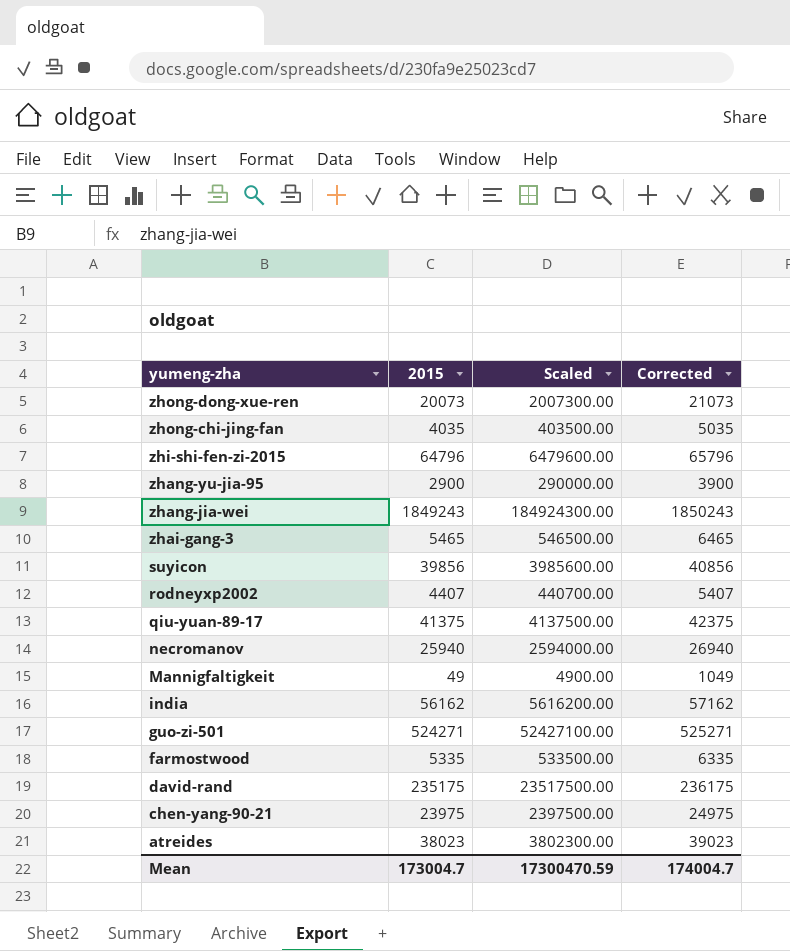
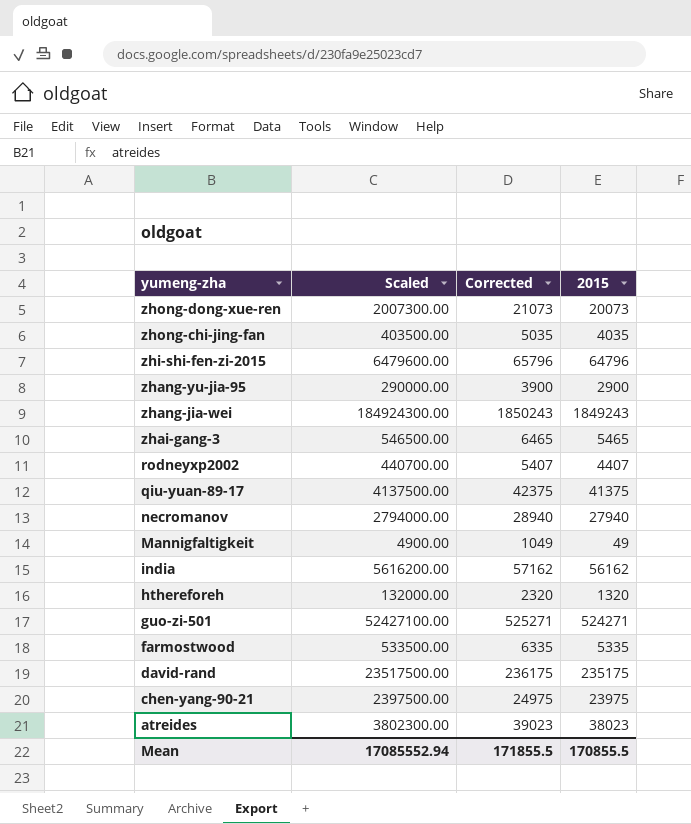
column 2015 | position: 2 -> 4
row suyicon: 39856 | 3985600.00 | 40856 -> none
necromanov | Scaled: 2594000.00 -> 2794000.00
necromanov | Corrected: 26940 -> 28940
necromanov | 2015: 25940 -> 27940
row hthereforeh: none -> 132000.00 | 2320 | 1320
Mean | Scaled: 17300470.59 -> 17085552.94
Mean | Corrected: 174004.7 -> 171855.5
Mean | 2015: 173004.7 -> 170855.5

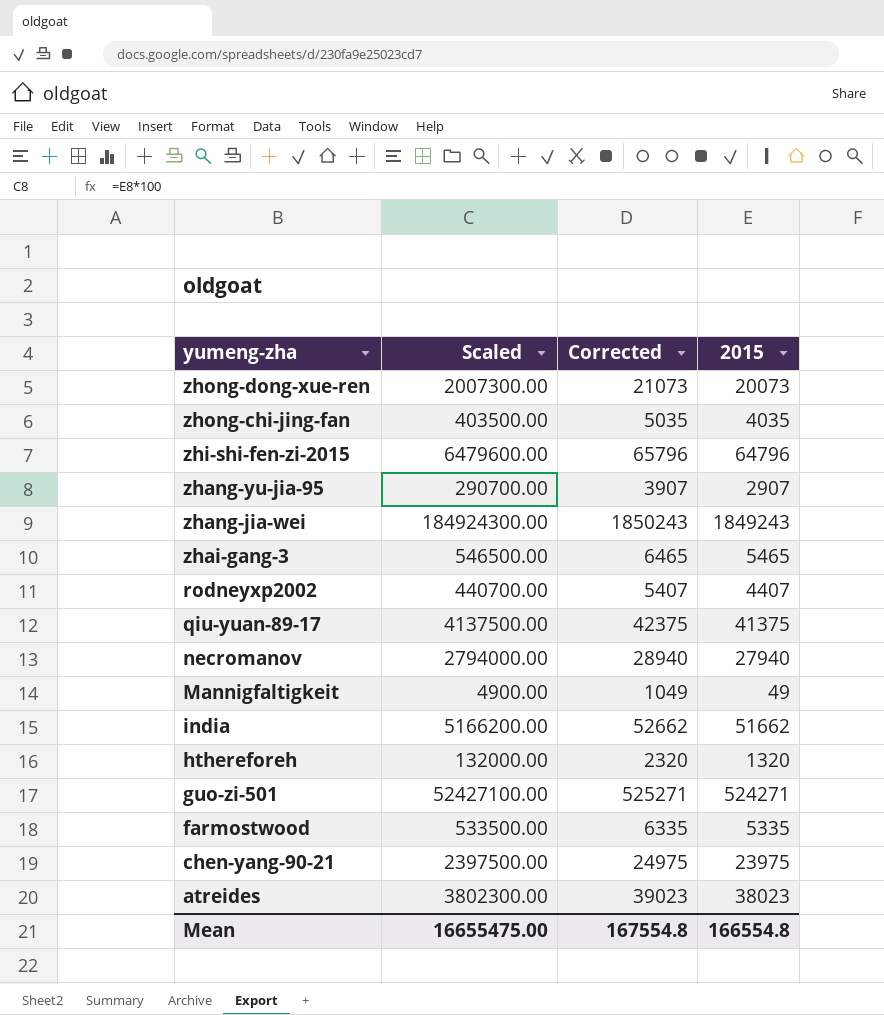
row david-rand: 23517500.00 | 236175 | 235175 -> none
zhang-yu-jia-95 | Scaled: 290000.00 -> 290700.00
zhang-yu-jia-95 | Corrected: 3900 -> 3907
zhang-yu-jia-95 | 2015: 2900 -> 2907
india | Scaled: 5616200.00 -> 5166200.00
india | Corrected: 57162 -> 52662
india | 2015: 56162 -> 51662
Mean | Scaled: 17085552.94 -> 16655475.00
Mean | Corrected: 171855.5 -> 167554.8
Mean | 2015: 170855.5 -> 166554.8

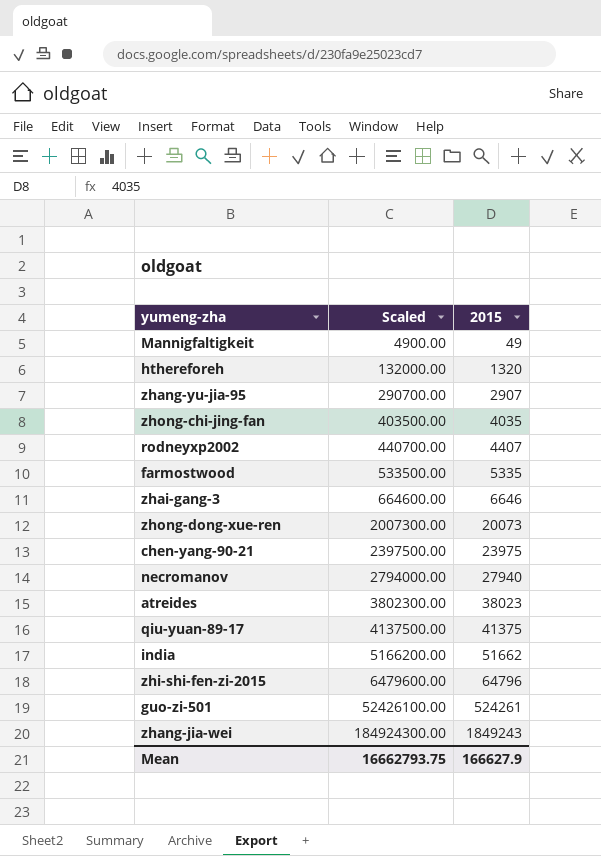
row order: yumeng-zha descending -> Scaled ascending
column Corrected | formula: [2015] + 1000 -> none
zhai-gang-3 | Scaled: 546500.00 -> 664600.00
zhai-gang-3 | 2015: 5465 -> 6646
guo-zi-501 | Scaled: 52427100.00 -> 52426100.00
guo-zi-501 | 2015: 524271 -> 524261
Mean | Scaled: 16655475.00 -> 16662793.75
Mean | 2015: 166554.8 -> 166627.9

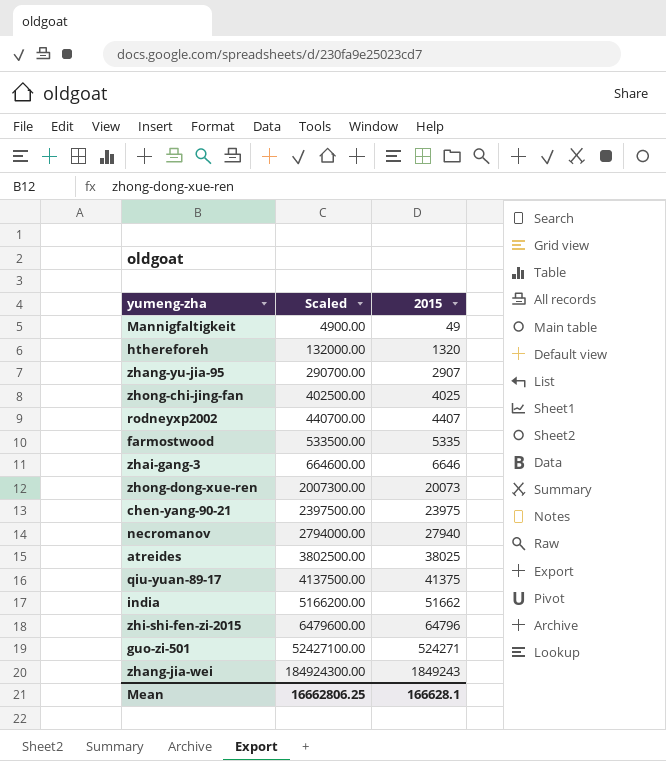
zhong-chi-jing-fan | Scaled: 403500.00 -> 402500.00
zhong-chi-jing-fan | 2015: 4035 -> 4025
atreides | Scaled: 3802300.00 -> 3802500.00
atreides | 2015: 38023 -> 38025
guo-zi-501 | Scaled: 52426100.00 -> 52427100.00
guo-zi-501 | 2015: 524261 -> 524271
Mean | Scaled: 16662793.75 -> 16662806.25
Mean | 2015: 166627.9 -> 166628.1

